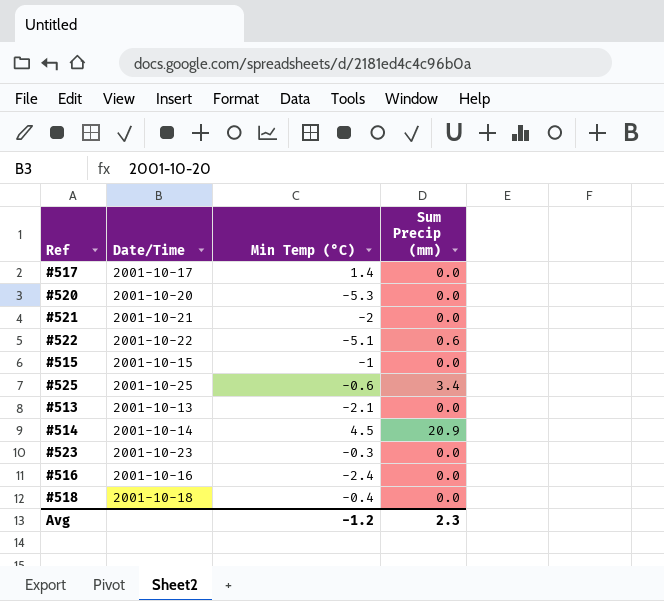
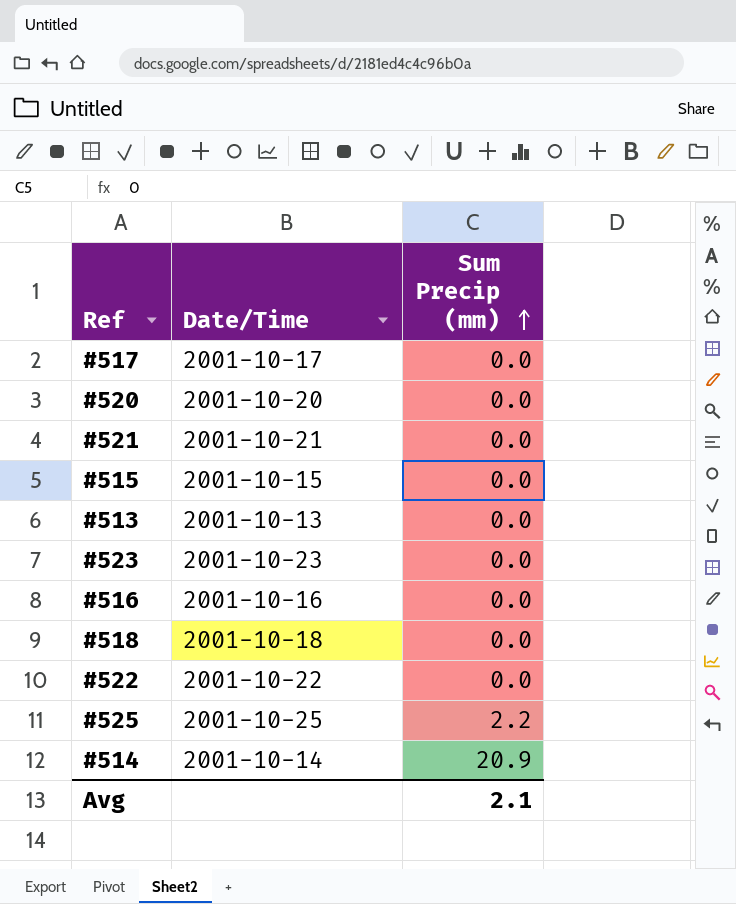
row order: none -> Sum Precip (mm) ascending
column Min Temp (°C) | position: 3 -> none
#522 | Sum Precip (mm): 0.6 -> 0.0
#525 | Sum Precip (mm): 3.4 -> 2.2
Avg | Sum Precip (mm): 2.3 -> 2.1

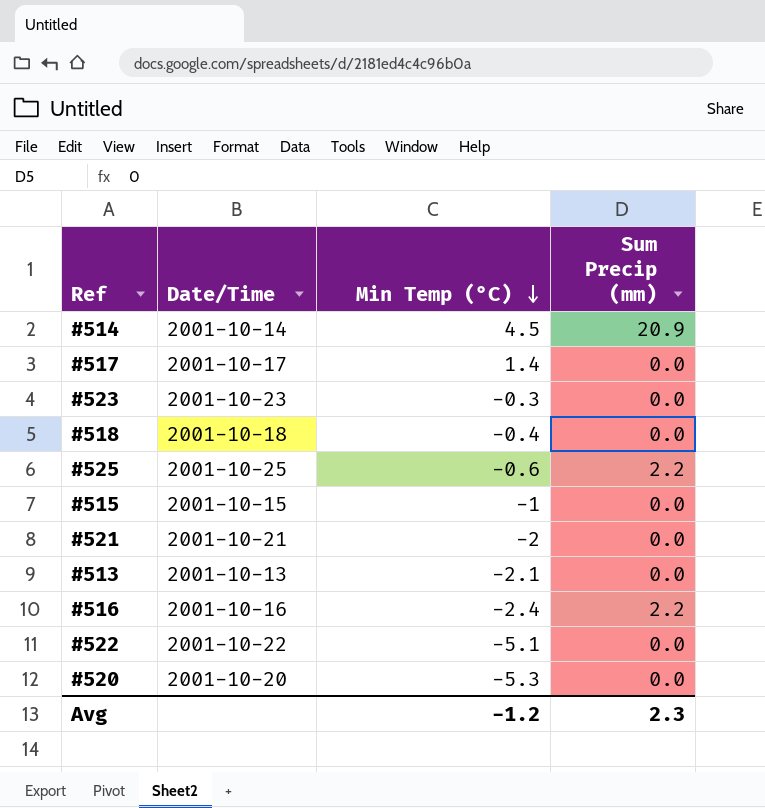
row order: Sum Precip (mm) ascending -> Min Temp (°C) descending
column Min Temp (°C) | position: none -> 3
#516 | Sum Precip (mm): 0.0 -> 2.2
Avg | Sum Precip (mm): 2.1 -> 2.3

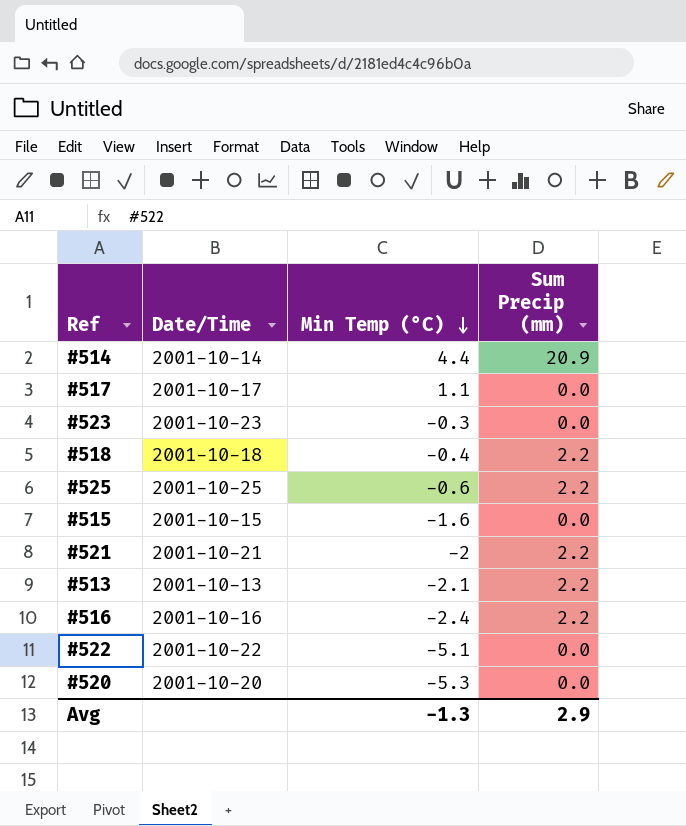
#514 | Min Temp (°C): 4.5 -> 4.4
#517 | Min Temp (°C): 1.4 -> 1.1
#518 | Sum Precip (mm): 0.0 -> 2.2
#515 | Min Temp (°C): -1 -> -1.6
#521 | Sum Precip (mm): 0.0 -> 2.2
#513 | Sum Precip (mm): 0.0 -> 2.2
Avg | Min Temp (°C): -1.2 -> -1.3
Avg | Sum Precip (mm): 2.3 -> 2.9

